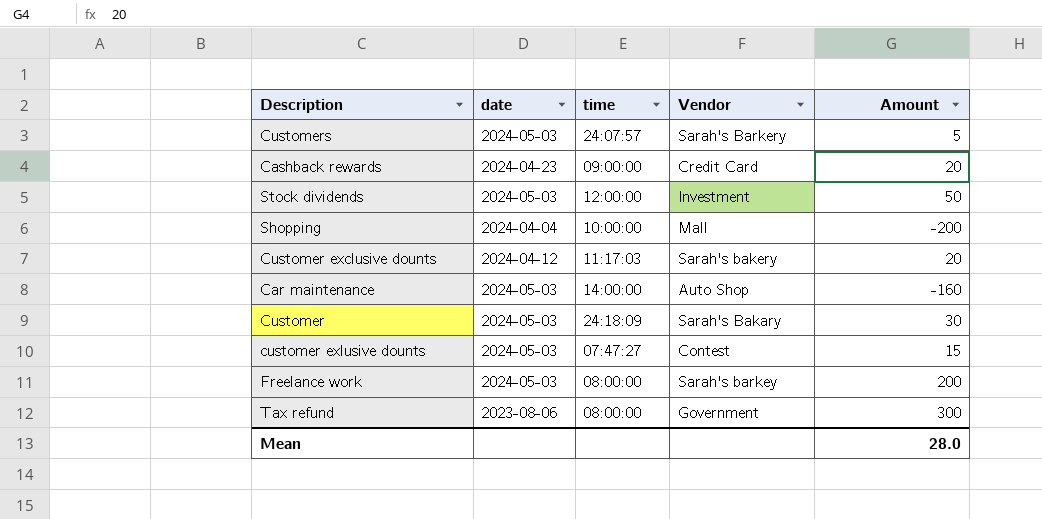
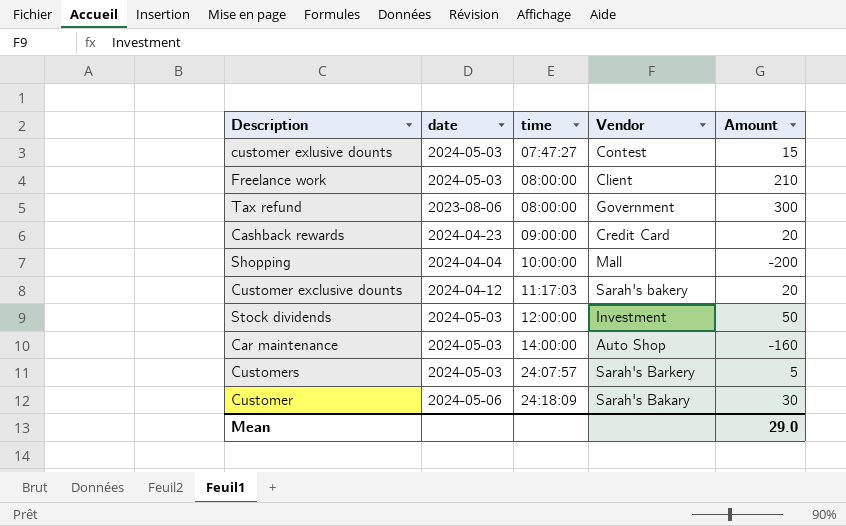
row order: none -> time ascending
Freelance work | Vendor: Sarah's barkey -> Client
Freelance work | Amount: 200 -> 210
Customer | date: 2024-05-03 -> 2024-05-06
Mean | Amount: 28.0 -> 29.0

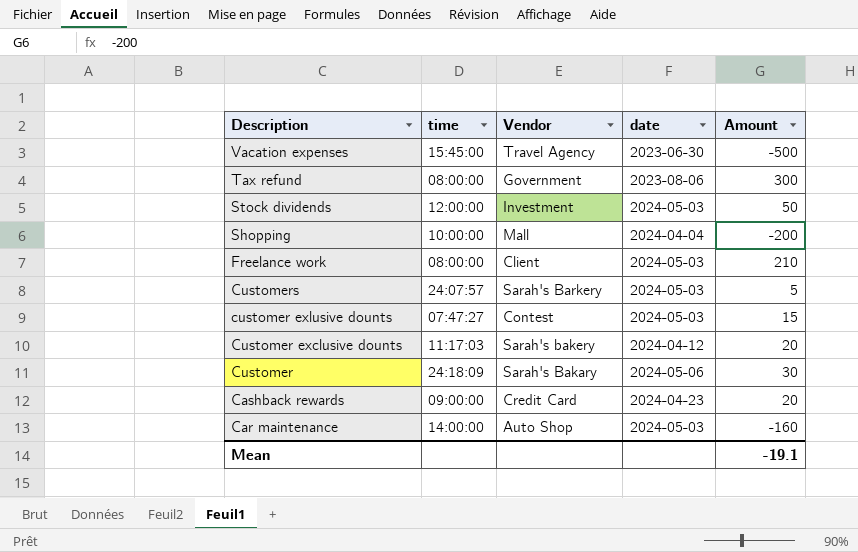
row order: time ascending -> Description descending
column date | position: 2 -> 4
row Vacation expenses: none -> 15:45:00 | Travel Agency | 2023-06-30 | -500
Mean | Amount: 29.0 -> -19.1

